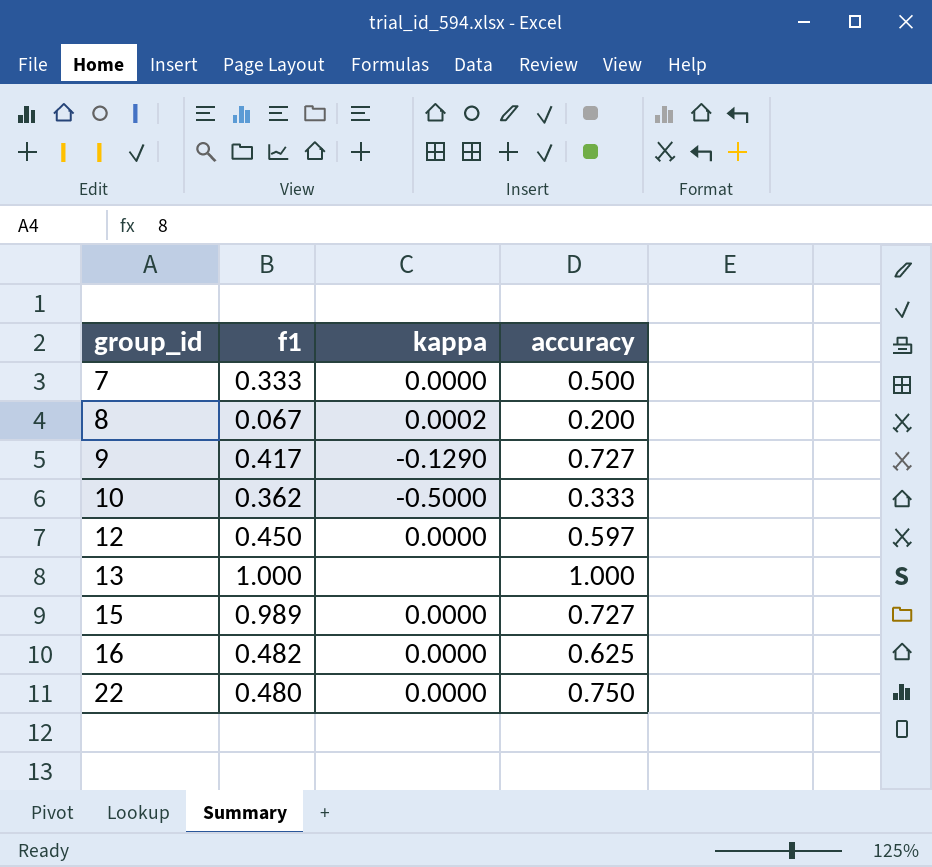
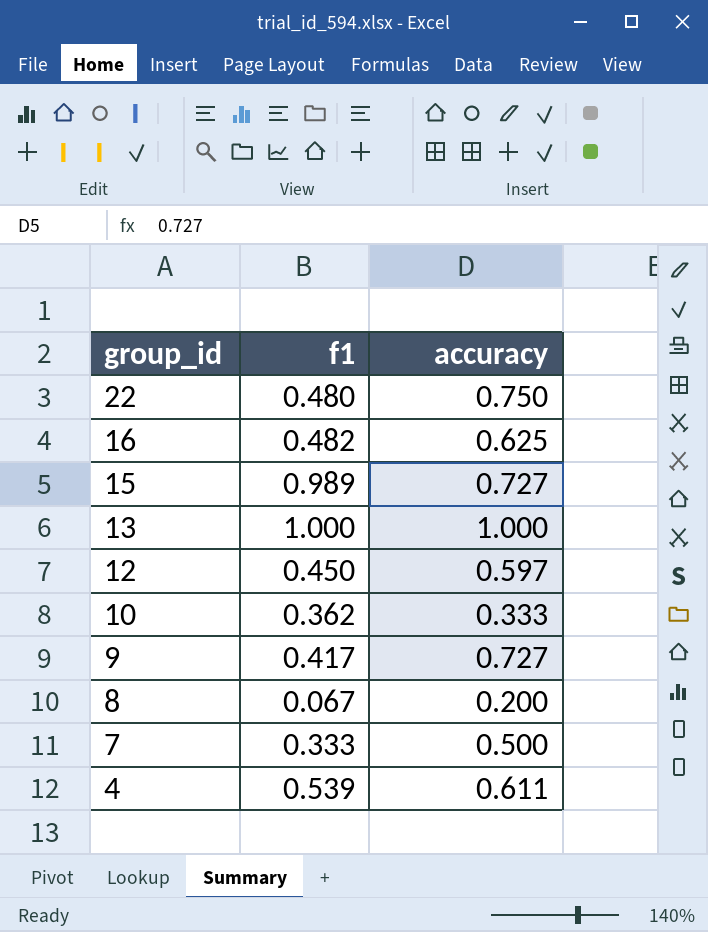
row order: group_id ascending -> group_id descending
column kappa | position: 3 -> none
row 4: none -> 0.539 | 0.611

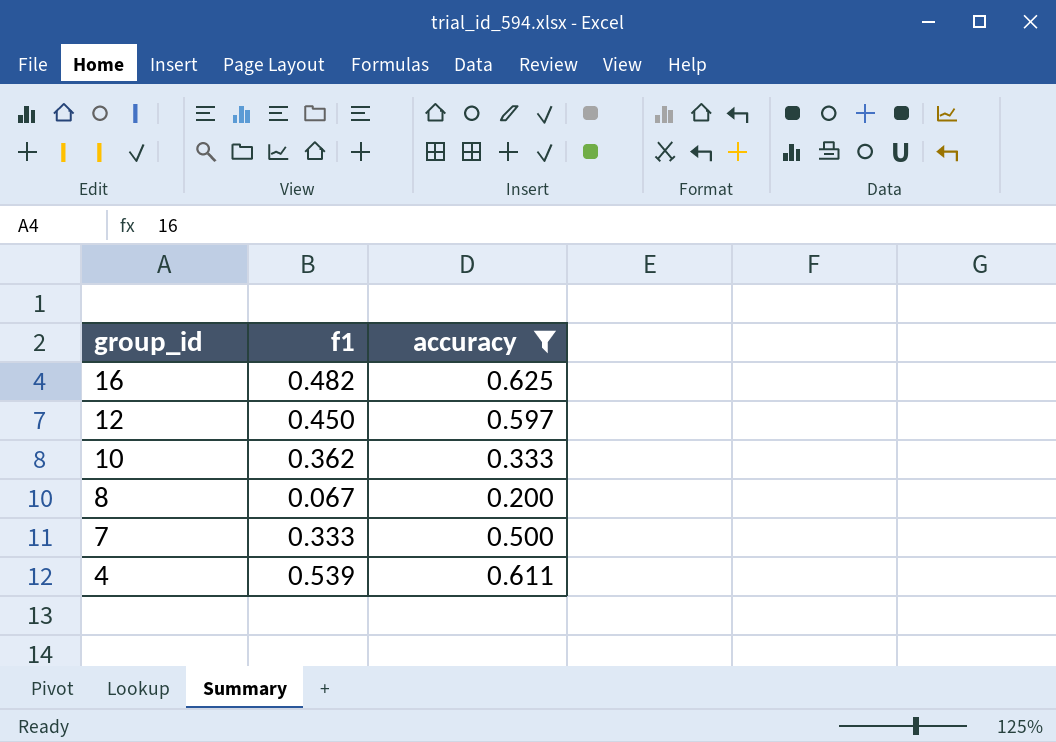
filter: none -> accuracy <= 0.625

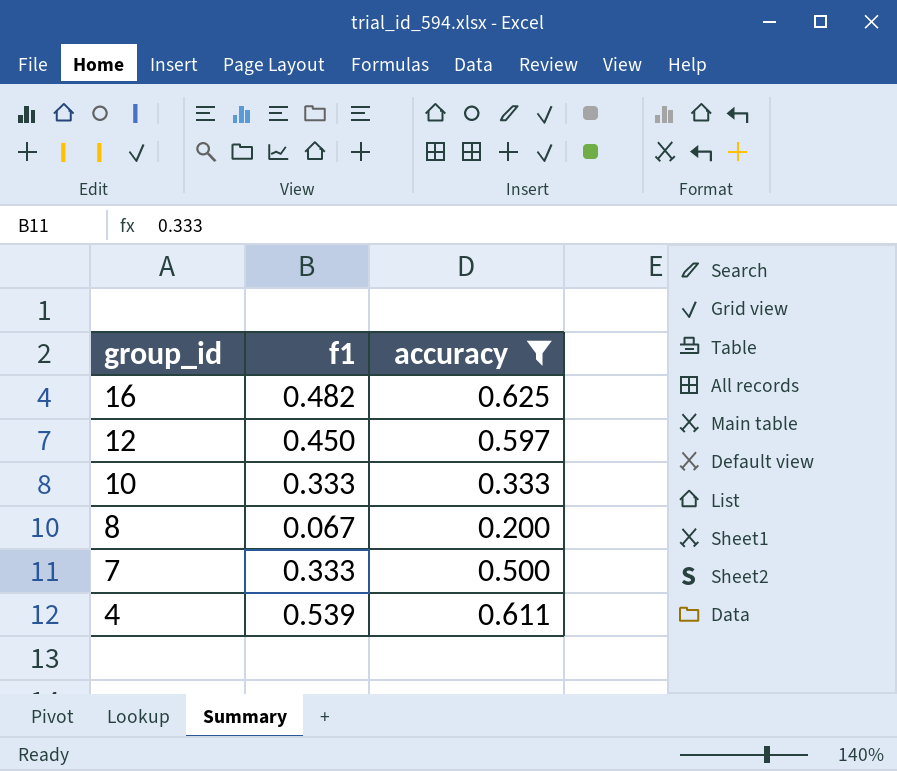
10 | f1: 0.362 -> 0.333

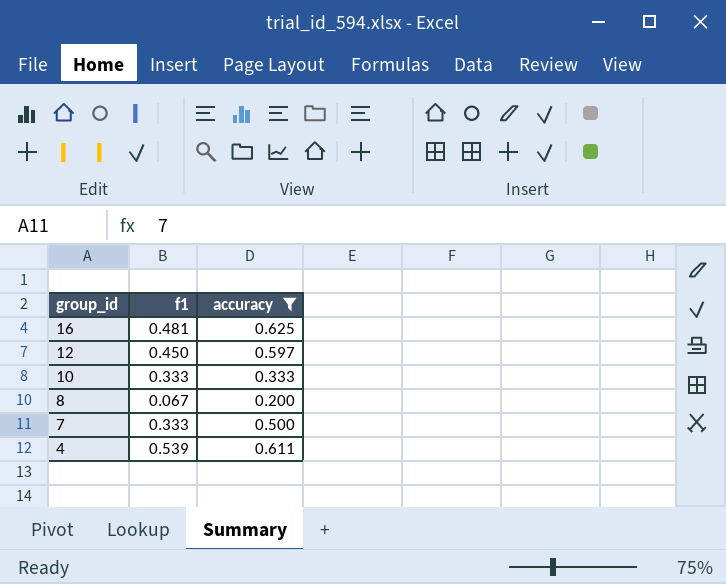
16 | f1: 0.482 -> 0.481

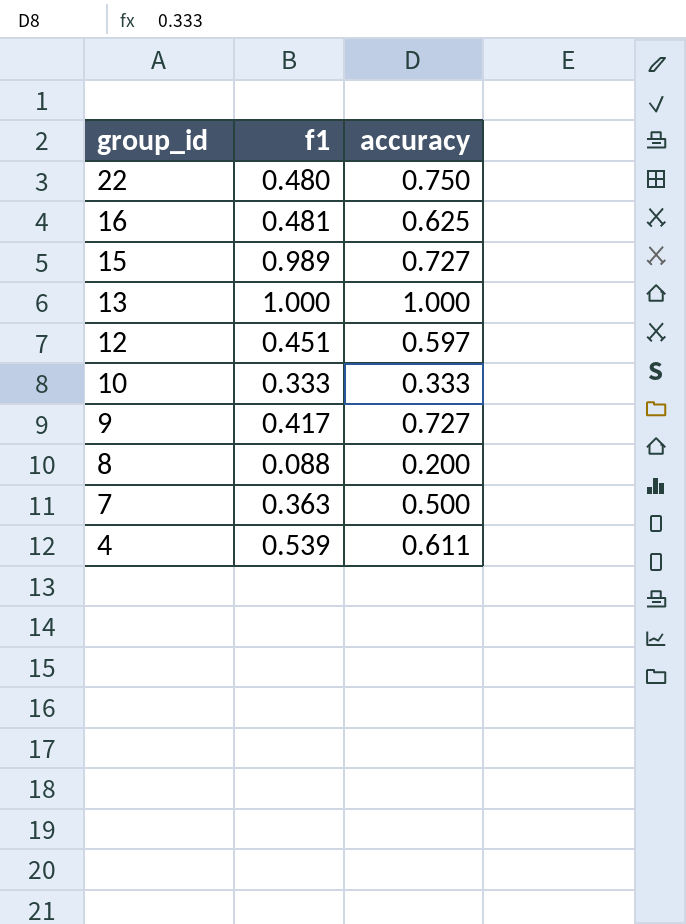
filter: accuracy <= 0.625 -> none
12 | f1: 0.450 -> 0.451
8 | f1: 0.067 -> 0.088
7 | f1: 0.333 -> 0.363

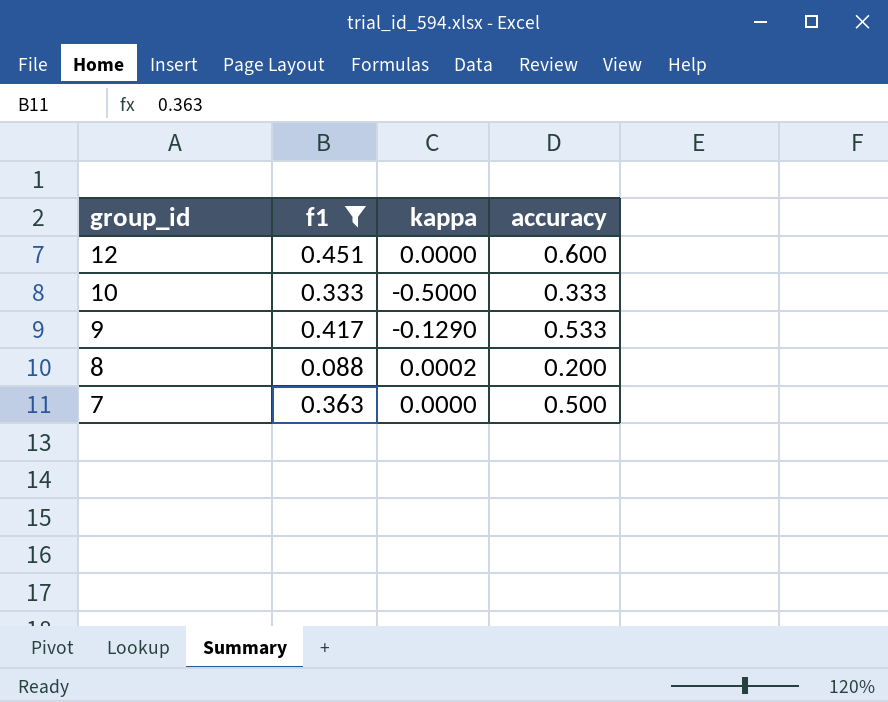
filter: none -> f1 <= 0.451
column kappa | position: none -> 3
12 | accuracy: 0.597 -> 0.600
9 | accuracy: 0.727 -> 0.533

